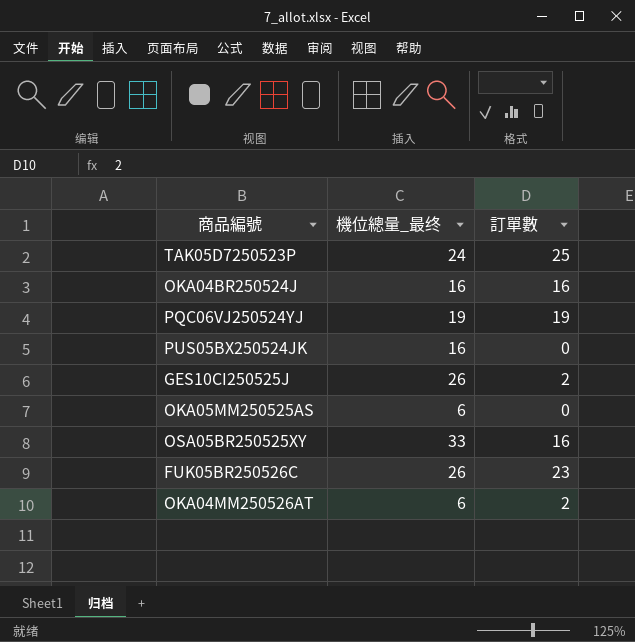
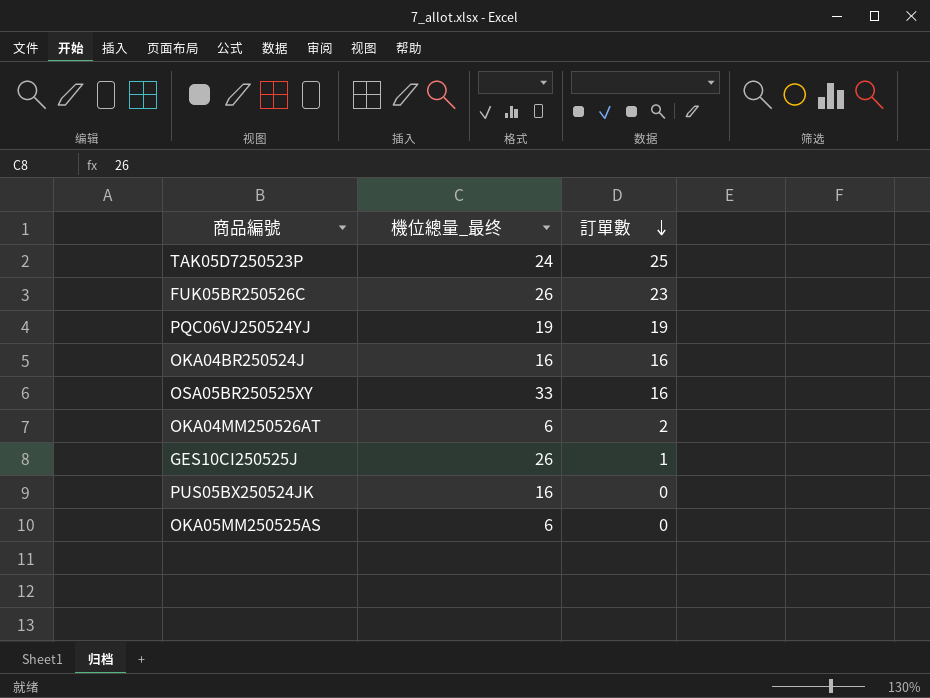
row order: none -> 訂單數 descending
GES10CI250525J | 訂單數: 2 -> 1

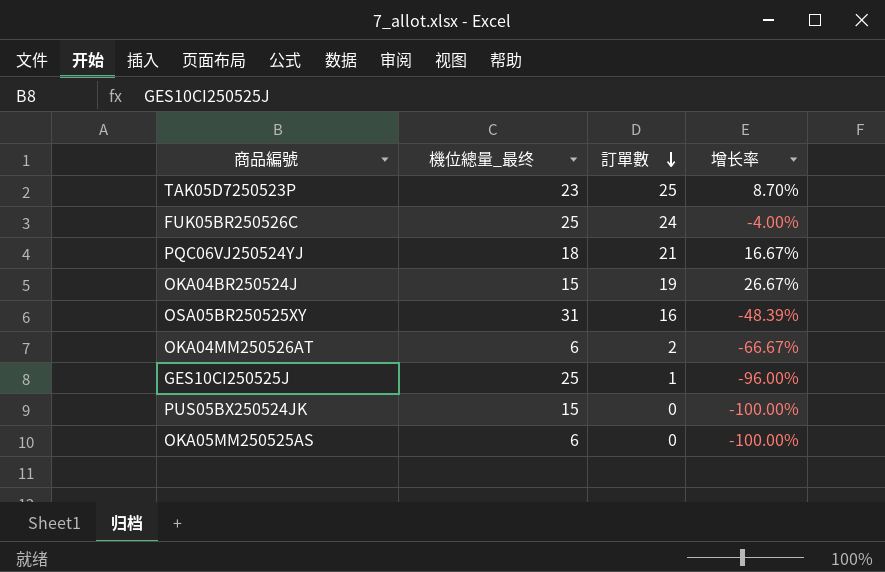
column 增长率 | formula: none -> ([訂單數] - [機位總量_最终]) / [機位總量_最终]
TAK05D7250523P | 機位總量_最终: 24 -> 23
FUK05BR250526C | 機位總量_最终: 26 -> 25
FUK05BR250526C | 訂單數: 23 -> 24
PQC06VJ250524YJ | 機位總量_最终: 19 -> 18
PQC06VJ250524YJ | 訂單數: 19 -> 21
OKA04BR250524J | 機位總量_最终: 16 -> 15
OKA04BR250524J | 訂單數: 16 -> 19
OSA05BR250525XY | 機位總量_最终: 33 -> 31
GES10CI250525J | 機位總量_最终: 26 -> 25
PUS05BX250524JK | 機位總量_最终: 16 -> 15

